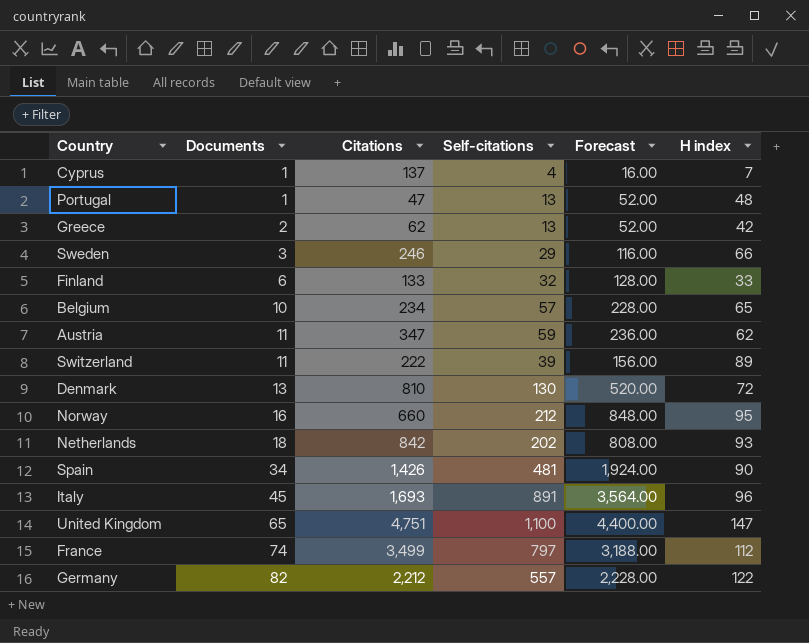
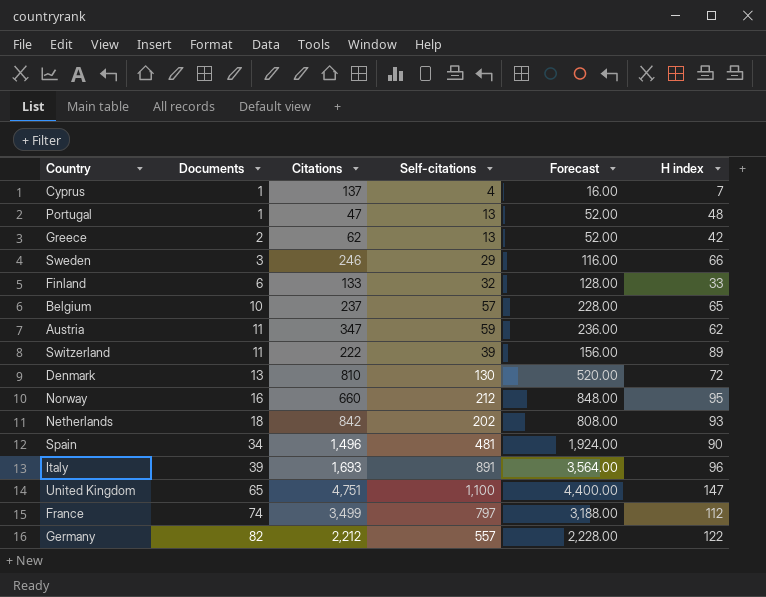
Belgium | Citations: 234 -> 237
Spain | Citations: 1,426 -> 1,496
Italy | Documents: 45 -> 39

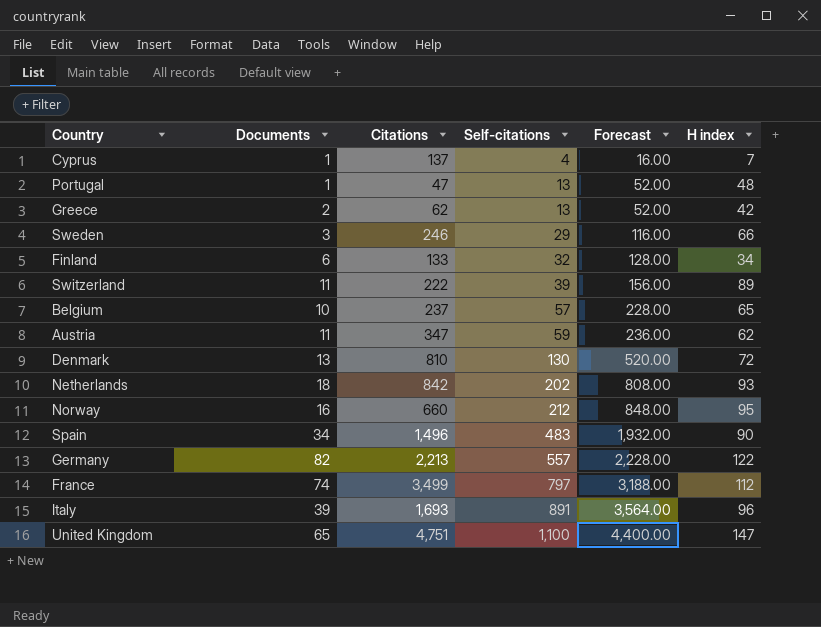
row order: Documents ascending -> Self-citations ascending
Finland | H index: 33 -> 34
Spain | Self-citations: 481 -> 483
Spain | Forecast: 1,924.00 -> 1,932.00
Germany | Citations: 2,212 -> 2,213

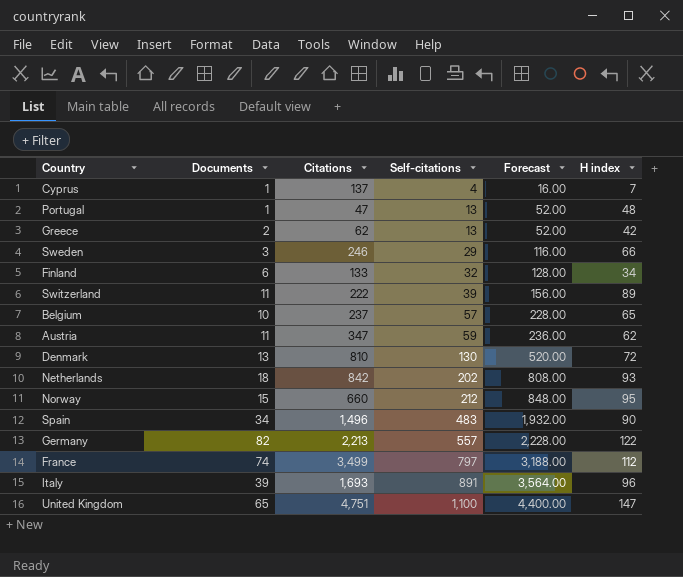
Norway | Documents: 16 -> 15

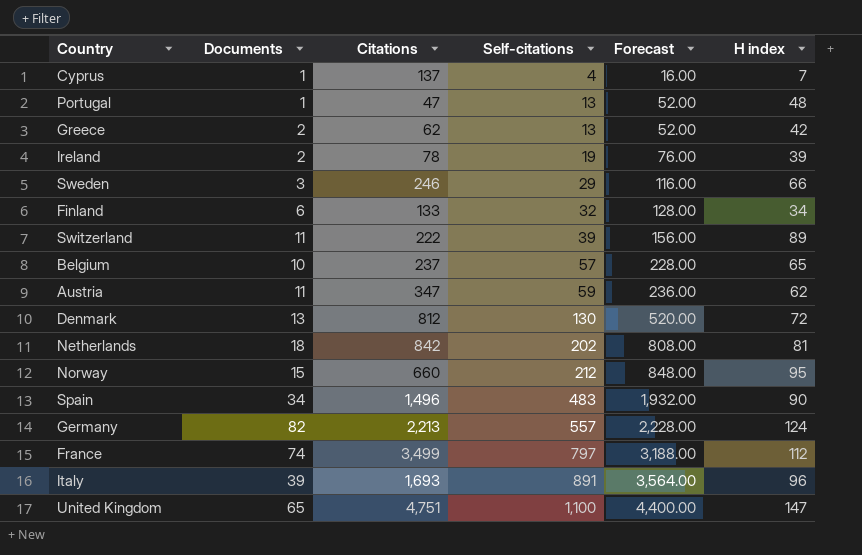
row Ireland: none -> 2 | 78 | 19 | 76.00 | 39
Denmark | Citations: 810 -> 812
Netherlands | H index: 93 -> 81
Germany | H index: 122 -> 124

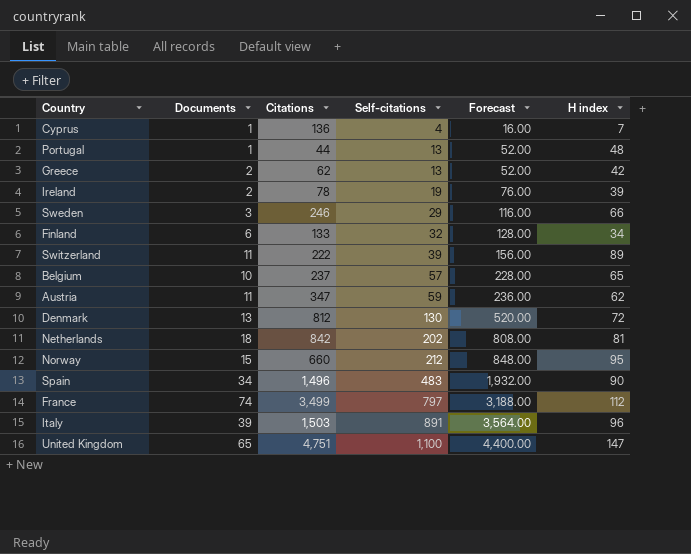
row Germany: 82 | 2,213 | 557 | 2,228.00 | 124 -> none
Cyprus | Citations: 137 -> 136
Portugal | Citations: 47 -> 44
Italy | Citations: 1,693 -> 1,503

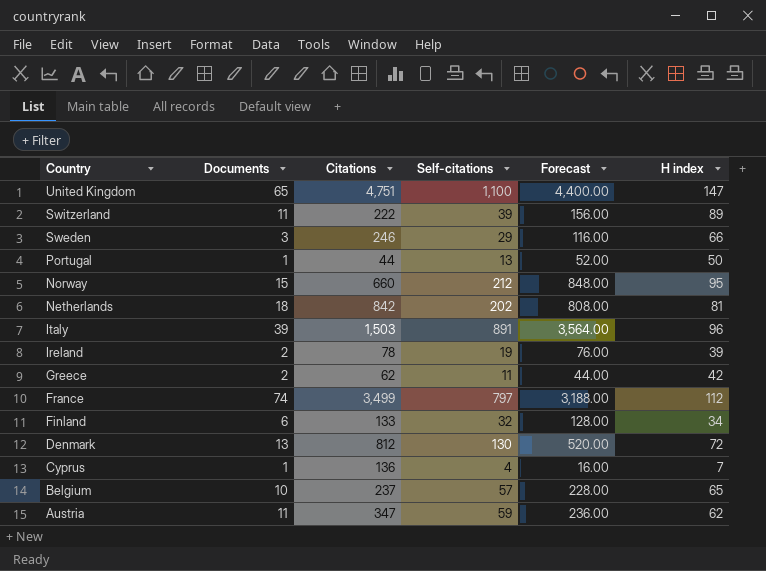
row order: Self-citations ascending -> Country descending
row Spain: 34 | 1,496 | 483 | 1,932.00 | 90 -> none
Portugal | H index: 48 -> 50
Greece | Self-citations: 13 -> 11
Greece | Forecast: 52.00 -> 44.00

